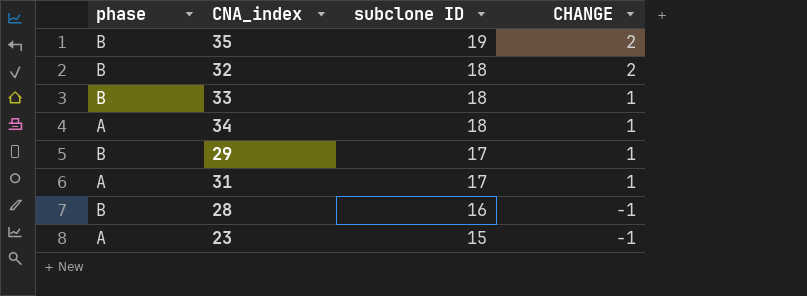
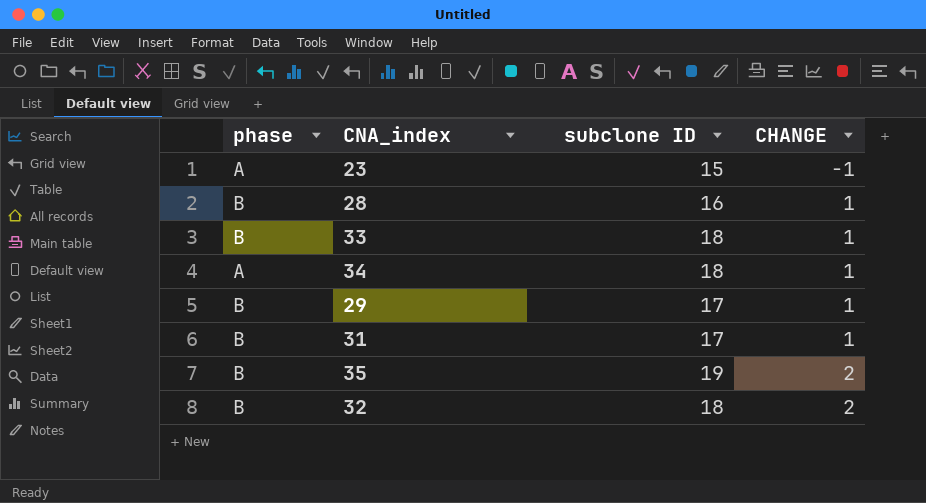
row order: subclone ID descending -> CHANGE ascending
28 | CHANGE: -1 -> 1
31 | phase: A -> B

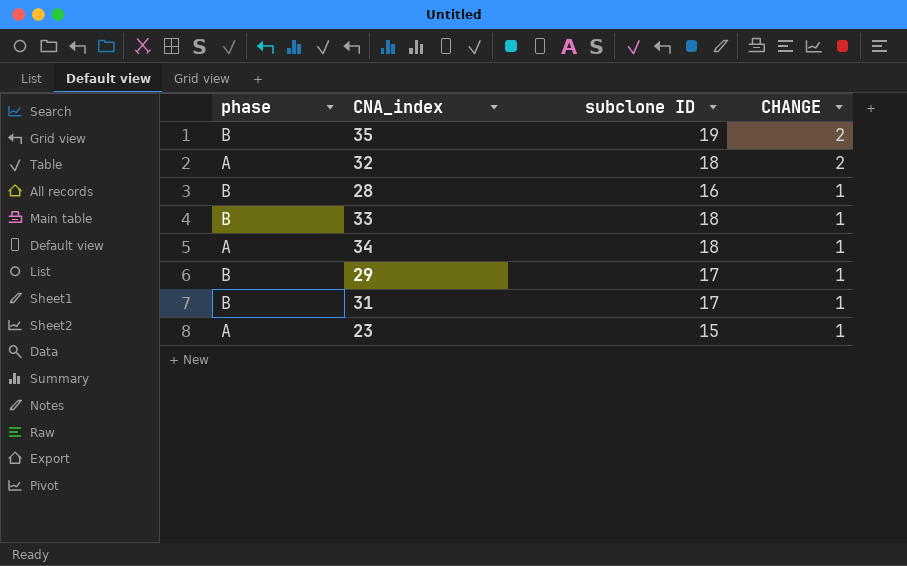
row order: CHANGE ascending -> CHANGE descending
32 | phase: B -> A
23 | CHANGE: -1 -> 1

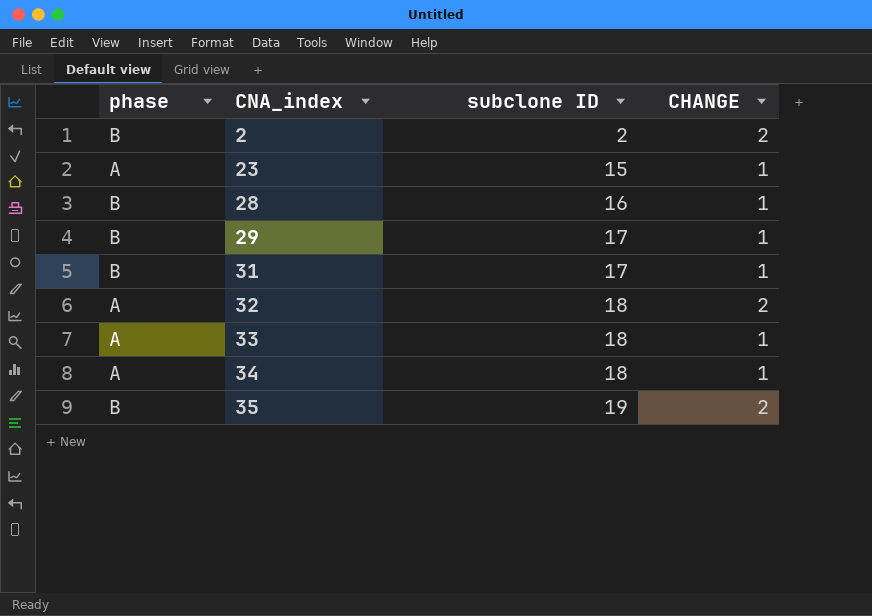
row order: CHANGE descending -> CNA_index ascending
row 2: none -> B | 2 | 2
33 | phase: B -> A

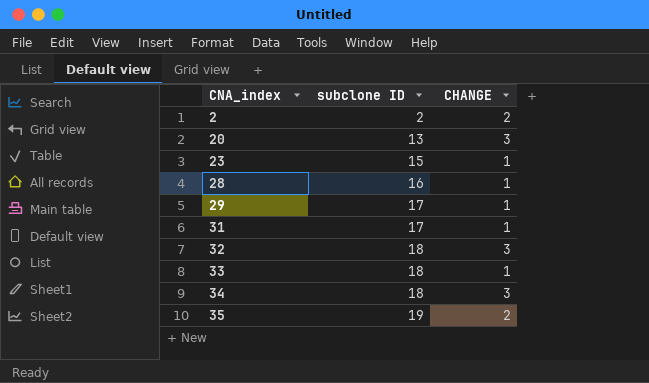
column phase | position: 1 -> none
row 20: none -> 13 | 3
32 | CHANGE: 2 -> 3
34 | CHANGE: 1 -> 3

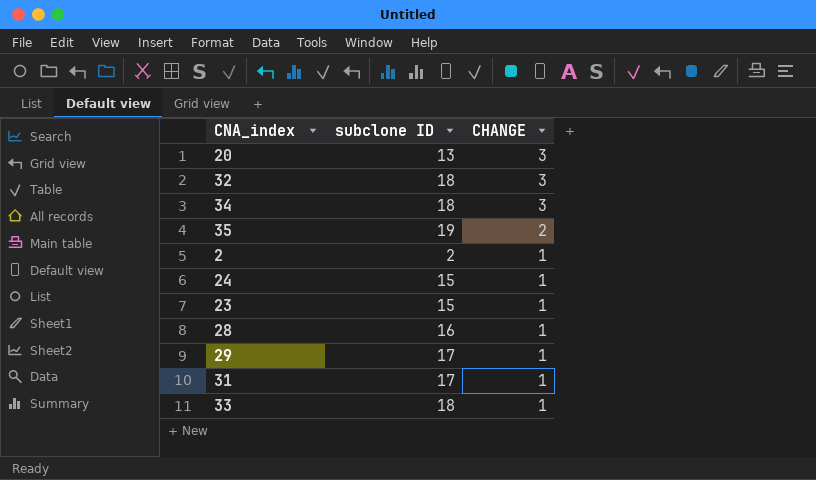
row order: CNA_index ascending -> CHANGE descending
2 | CHANGE: 2 -> 1
row 24: none -> 15 | 1

